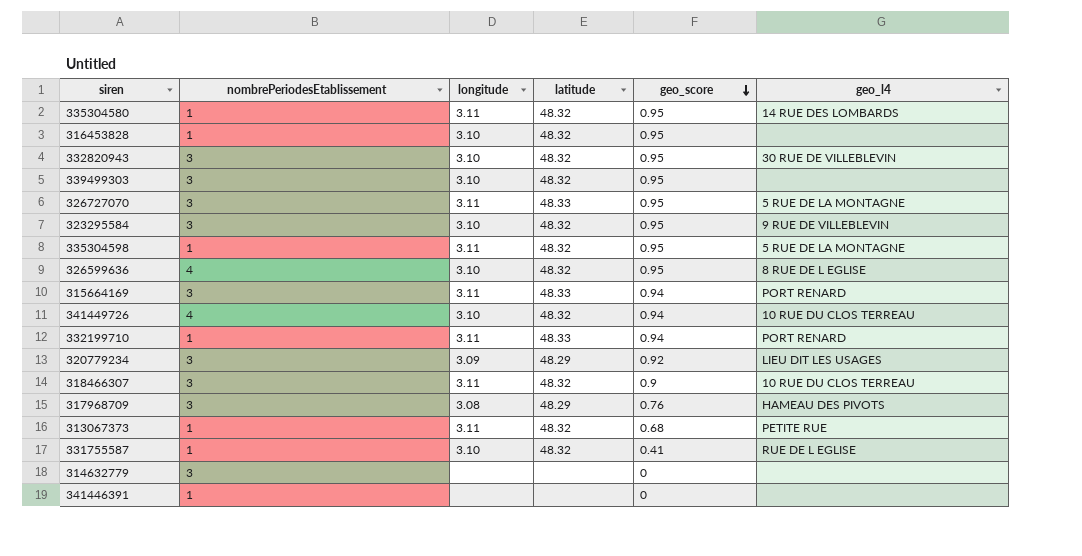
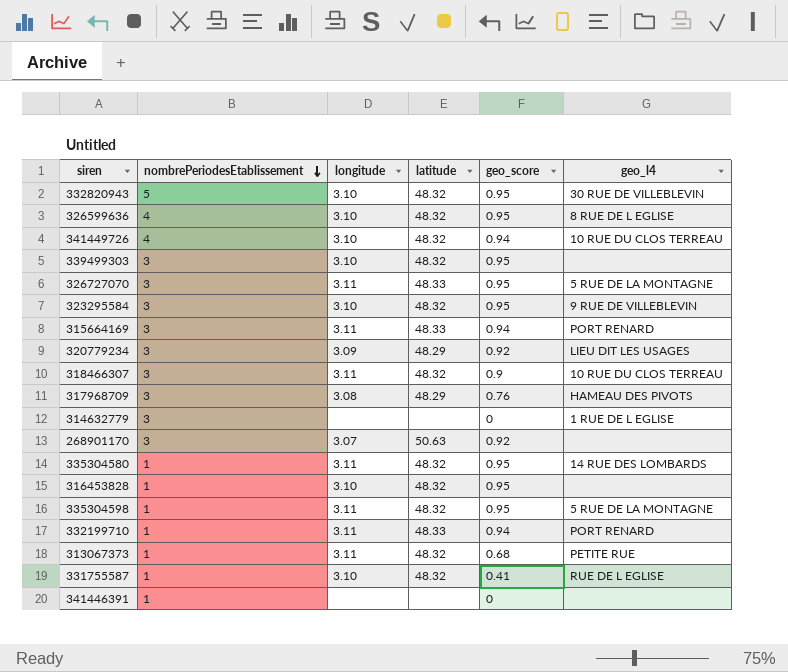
row order: geo_score descending -> nombrePeriodesEtablissement descending
332820943 | nombrePeriodesEtablissement: 3 -> 5
314632779 | geo_l4: none -> 1 RUE DE L EGLISE
row 268901170: none -> 3 | 3.07 | 50.63 | 0.92 | none

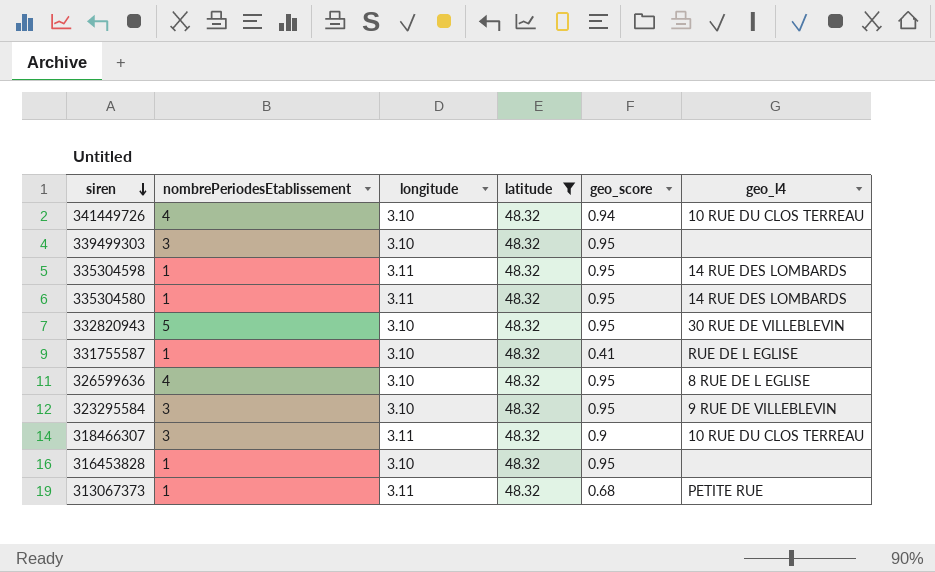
filter: none -> latitude = 48.32
row order: nombrePeriodesEtablissement descending -> siren descending
335304598 | geo_l4: 5 RUE DE LA MONTAGNE -> 14 RUE DES LOMBARDS

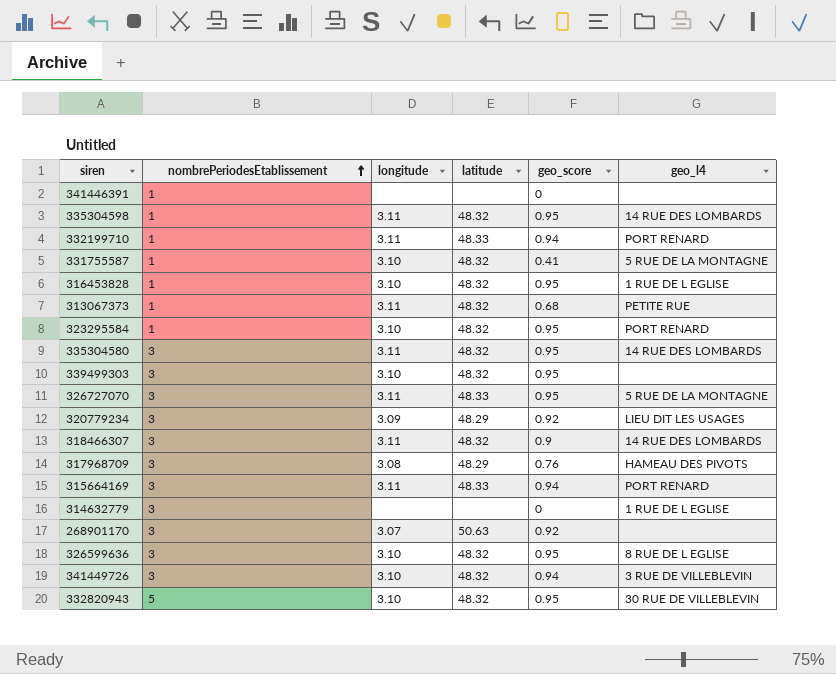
filter: latitude = 48.32 -> none
row order: siren descending -> nombrePeriodesEtablissement ascending
331755587 | geo_l4: RUE DE L EGLISE -> 5 RUE DE LA MONTAGNE
316453828 | geo_l4: none -> 1 RUE DE L EGLISE
323295584 | nombrePeriodesEtablissement: 3 -> 1
323295584 | geo_l4: 9 RUE DE VILLEBLEVIN -> PORT RENARD
335304580 | nombrePeriodesEtablissement: 1 -> 3
318466307 | geo_l4: 10 RUE DU CLOS TERREAU -> 14 RUE DES LOMBARDS
326599636 | nombrePeriodesEtablissement: 4 -> 3
341449726 | nombrePeriodesEtablissement: 4 -> 3
341449726 | geo_l4: 10 RUE DU CLOS TERREAU -> 3 RUE DE VILLEBLEVIN

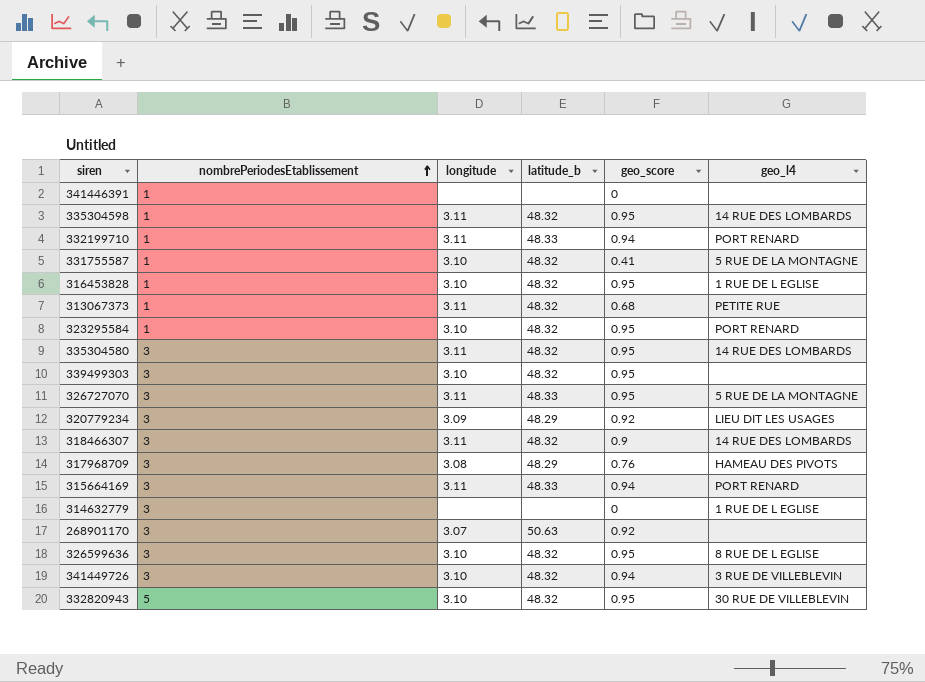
column name: latitude -> latitude_b

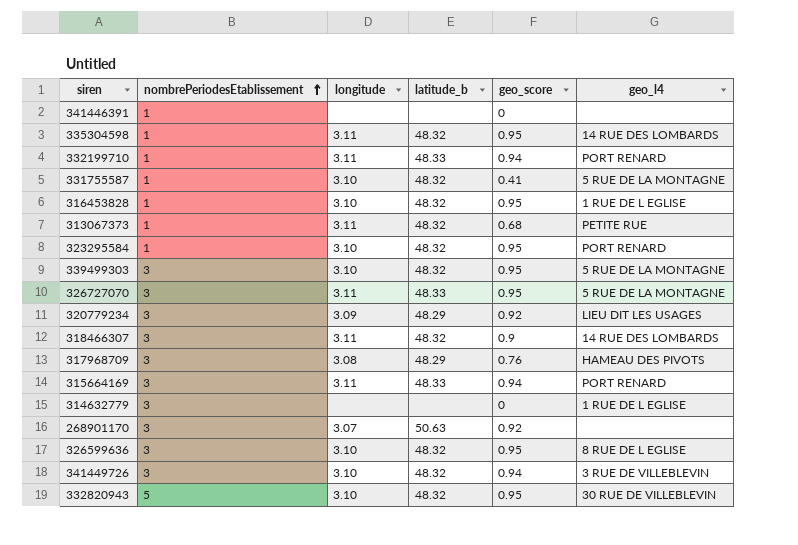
row 335304580: 3 | 3.11 | 48.32 | 0.95 | 14 RUE DES LOMBARDS -> none
339499303 | geo_l4: none -> 5 RUE DE LA MONTAGNE

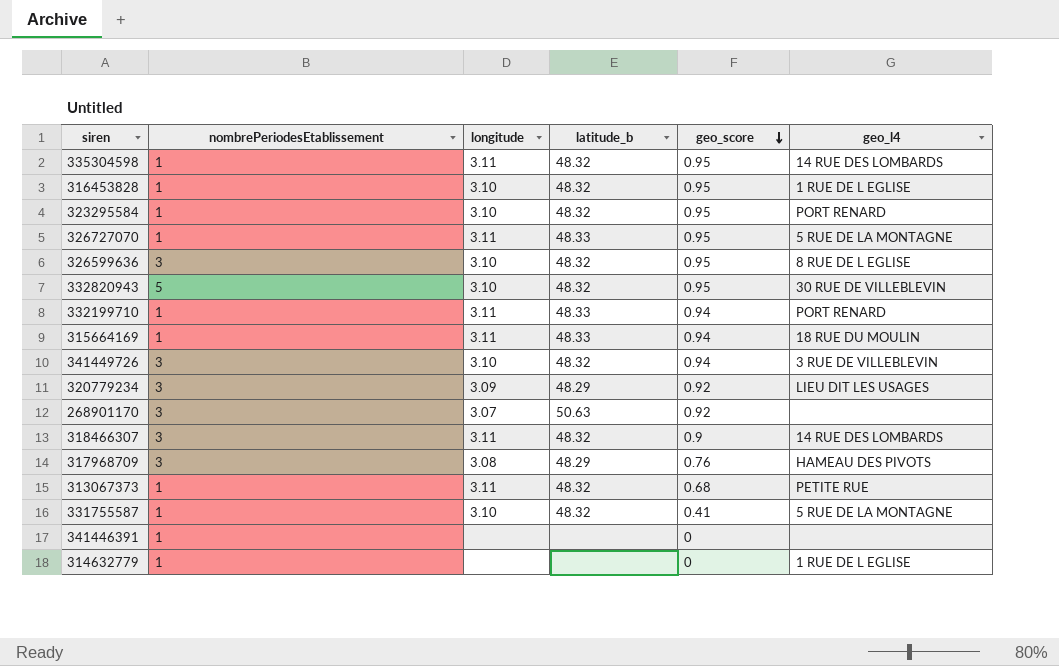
row order: nombrePeriodesEtablissement ascending -> geo_score descending
row 339499303: 3 | 3.10 | 48.32 | 0.95 | 5 RUE DE LA MONTAGNE -> none
326727070 | nombrePeriodesEtablissement: 3 -> 1
315664169 | nombrePeriodesEtablissement: 3 -> 1
315664169 | geo_l4: PORT RENARD -> 18 RUE DU MOULIN
314632779 | nombrePeriodesEtablissement: 3 -> 1

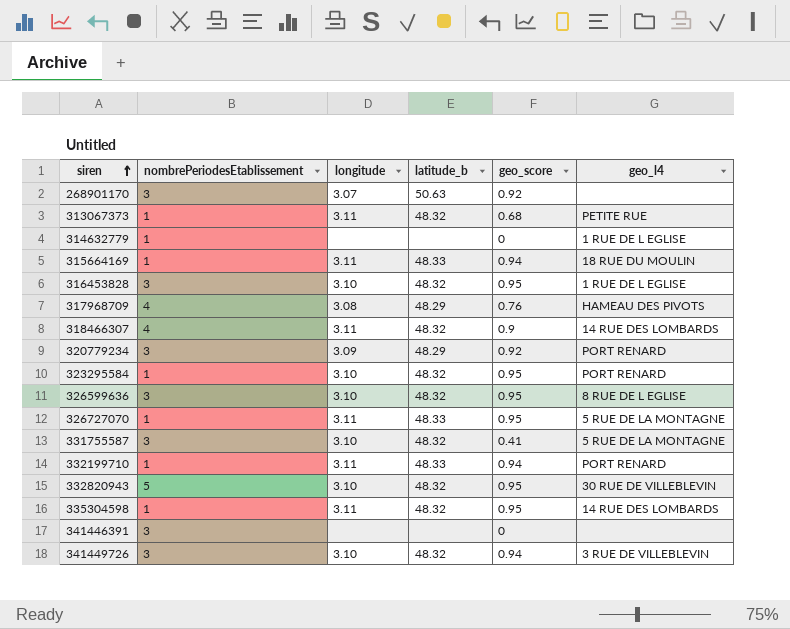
row order: geo_score descending -> siren ascending
316453828 | nombrePeriodesEtablissement: 1 -> 3
317968709 | nombrePeriodesEtablissement: 3 -> 4
318466307 | nombrePeriodesEtablissement: 3 -> 4
320779234 | geo_l4: LIEU DIT LES USAGES -> PORT RENARD
331755587 | nombrePeriodesEtablissement: 1 -> 3
341446391 | nombrePeriodesEtablissement: 1 -> 3

